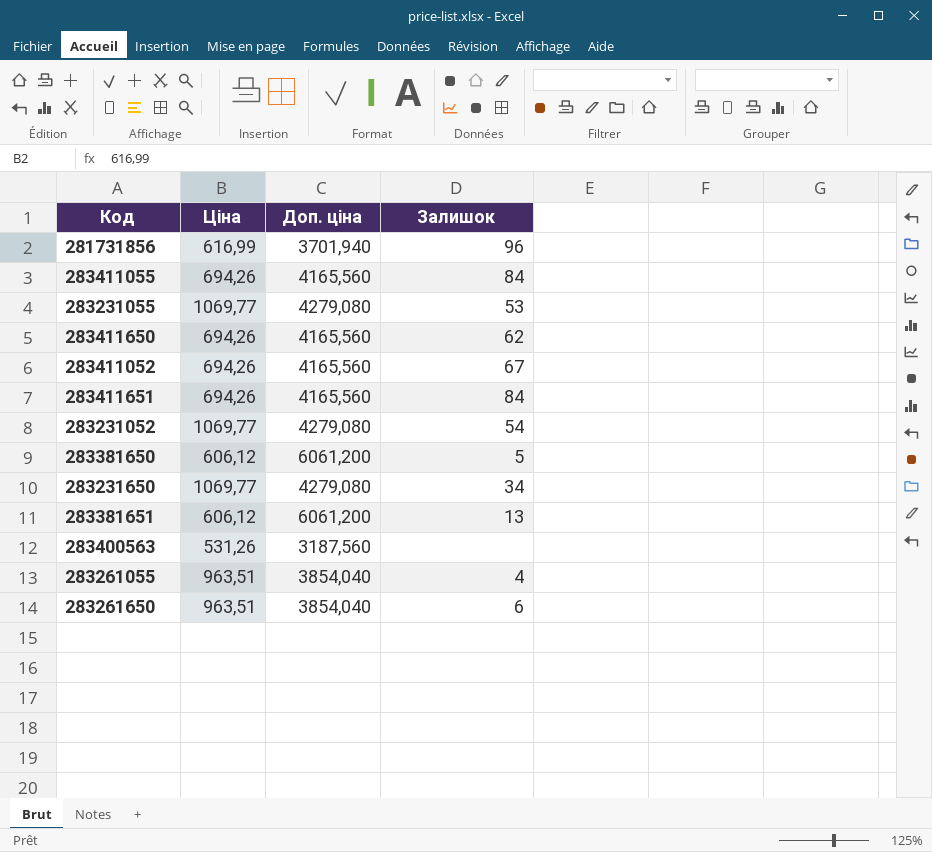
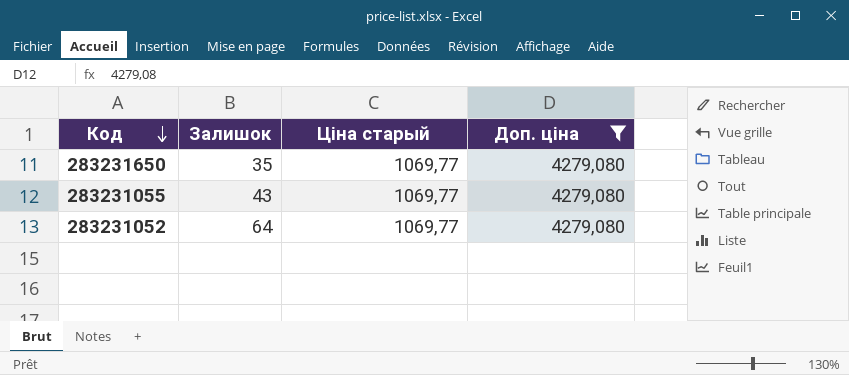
filter: none -> Доп. ціна = 4279,080
row order: none -> Код descending
column Залишок | position: 4 -> 2
column name: Ціна -> Ціна старый
283231650 | Залишок: 34 -> 35
283231055 | Залишок: 53 -> 43
283231052 | Залишок: 54 -> 64

